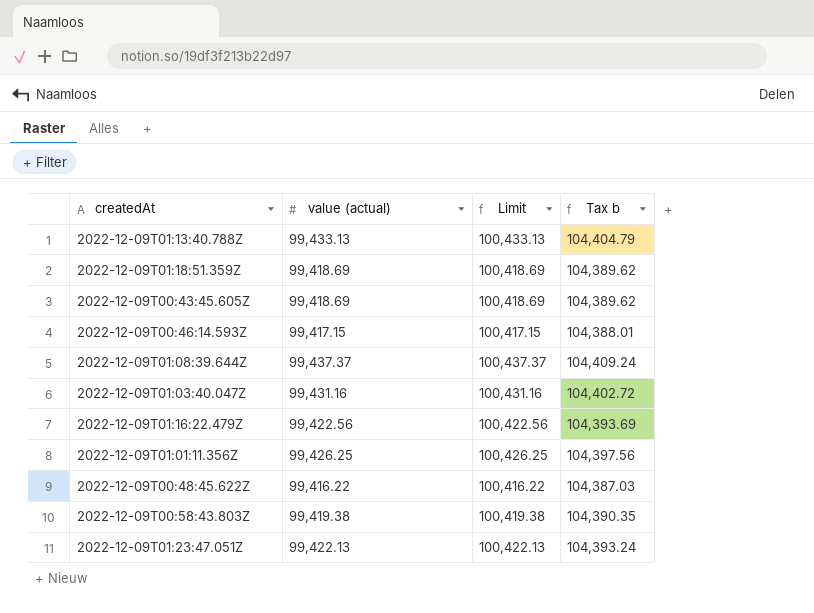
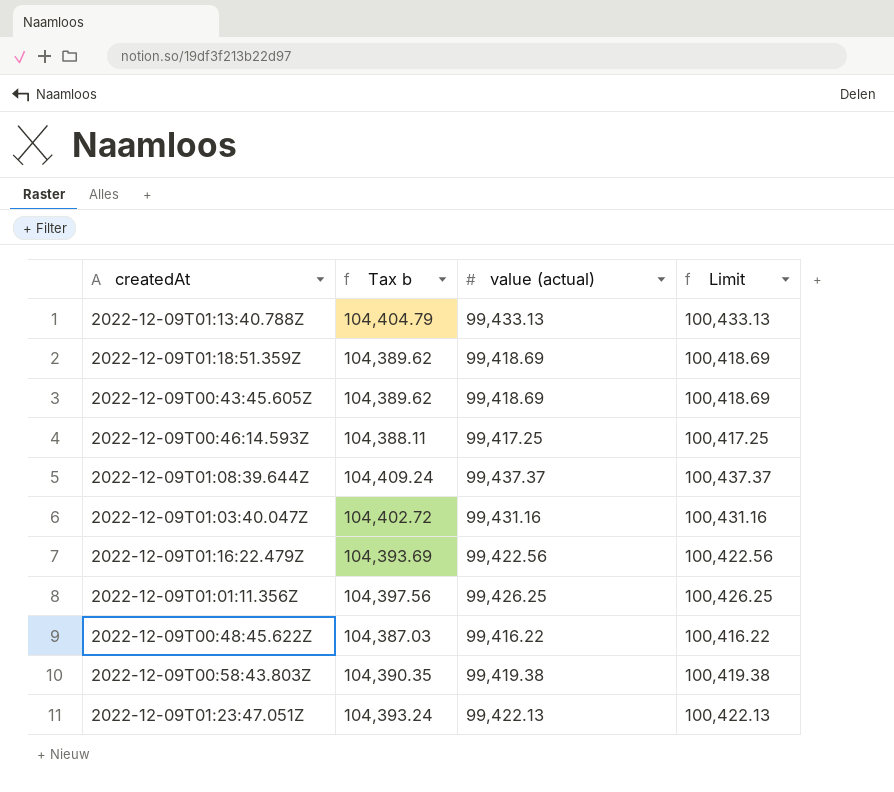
column Tax b | position: 4 -> 2
2022-12-09T00:46:14.593Z | Tax b: 104,388.01 -> 104,388.11
2022-12-09T00:46:14.593Z | value (actual): 99,417.15 -> 99,417.25
2022-12-09T00:46:14.593Z | Limit: 100,417.15 -> 100,417.25

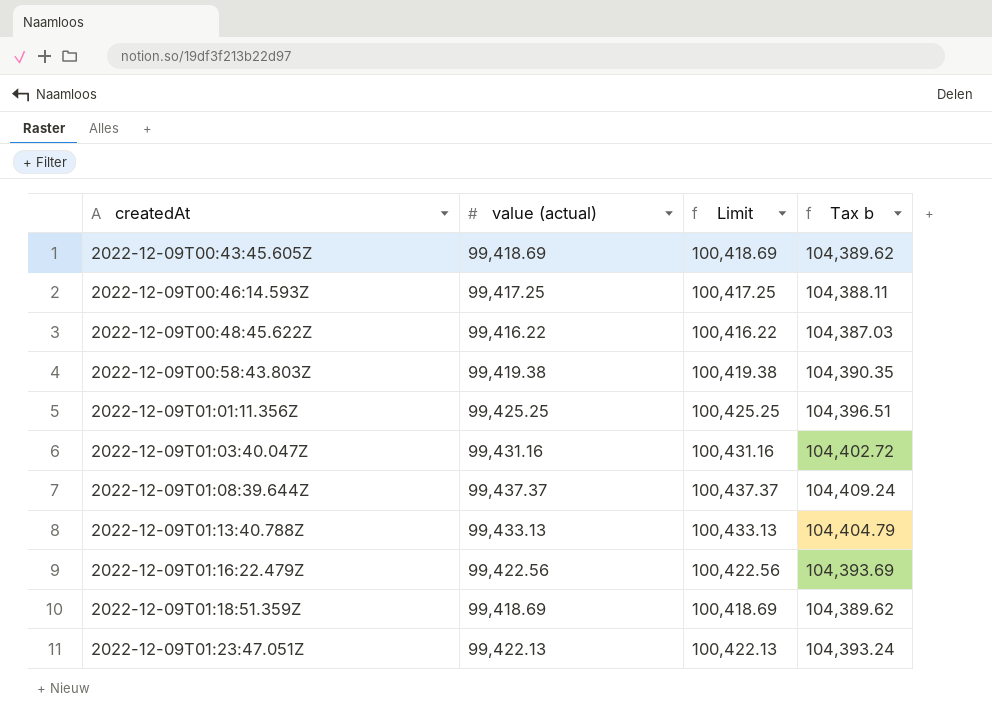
row order: none -> createdAt ascending
column Tax b | position: 2 -> 4
2022-12-09T01:01:11.356Z | value (actual): 99,426.25 -> 99,425.25
2022-12-09T01:01:11.356Z | Limit: 100,426.25 -> 100,425.25
2022-12-09T01:01:11.356Z | Tax b: 104,397.56 -> 104,396.51

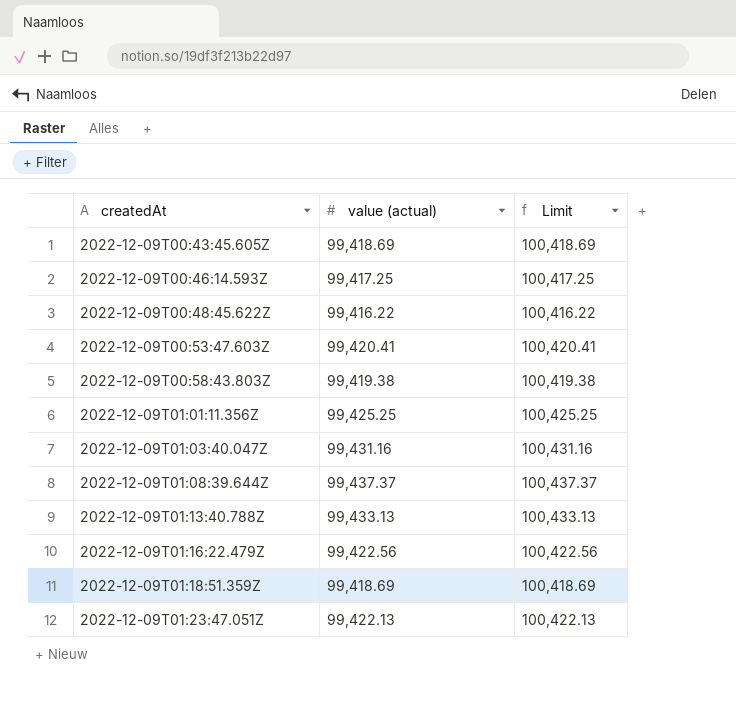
column Tax b | formula: [value (actual)] * 1.05 -> none
row 2022-12-09T00:53:47.603Z: none -> 99,420.41 | 100,420.41

